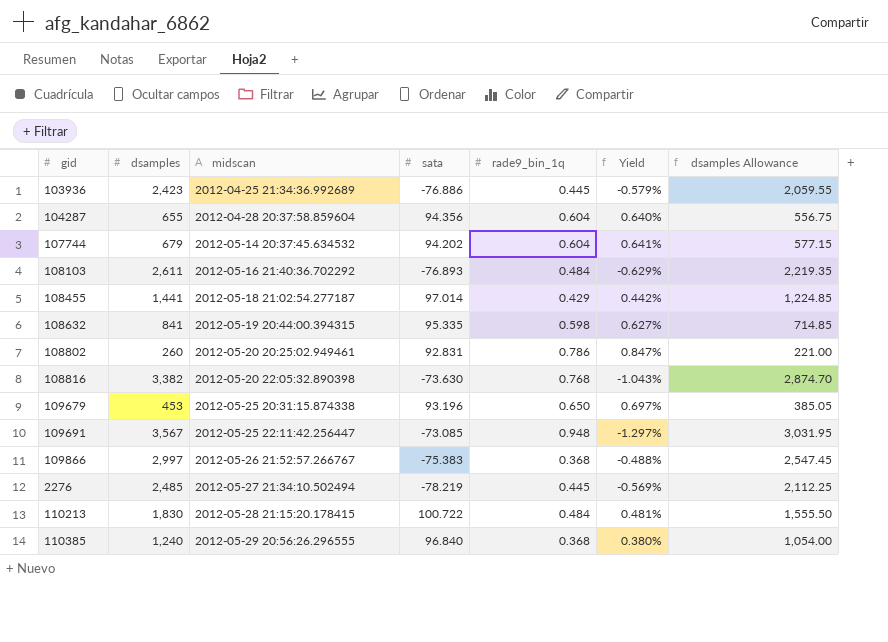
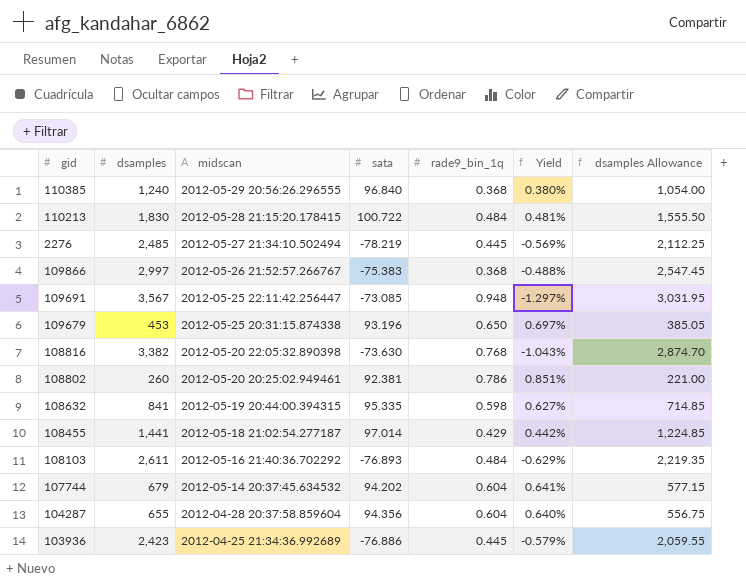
row order: midscan ascending -> midscan descending
108802 | sata: 92.831 -> 92.381
108802 | Yield: 0.847% -> 0.851%

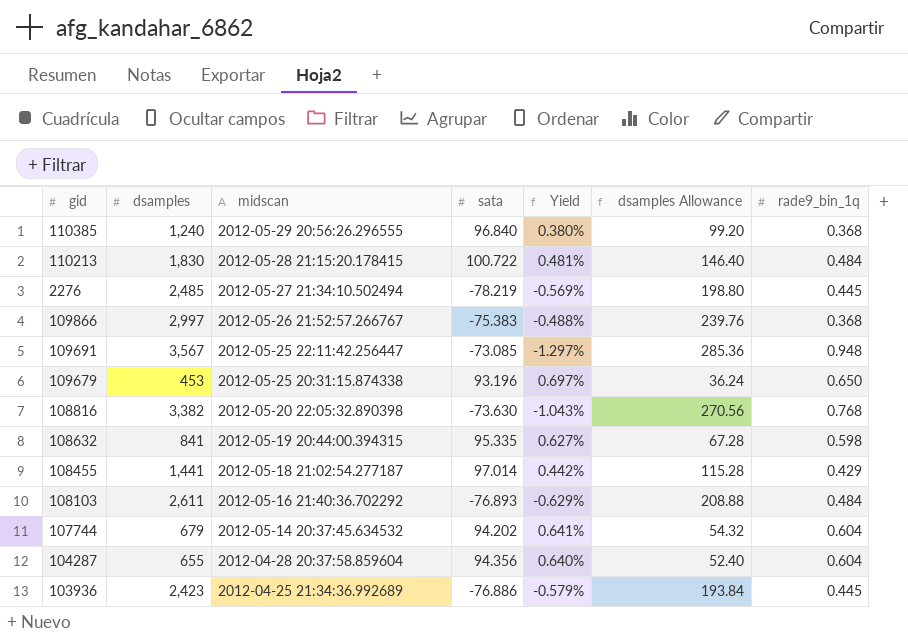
column dsamples Allowance | formula: [dsamples] * 0.85 -> [dsamples] * 0.08
column rade9_bin_1q | position: 5 -> 7
row 108802: 260 | 2012-05-20 20:25:02.949461 | 92.381 | 0.786 | 0.851% | 221.00 -> none

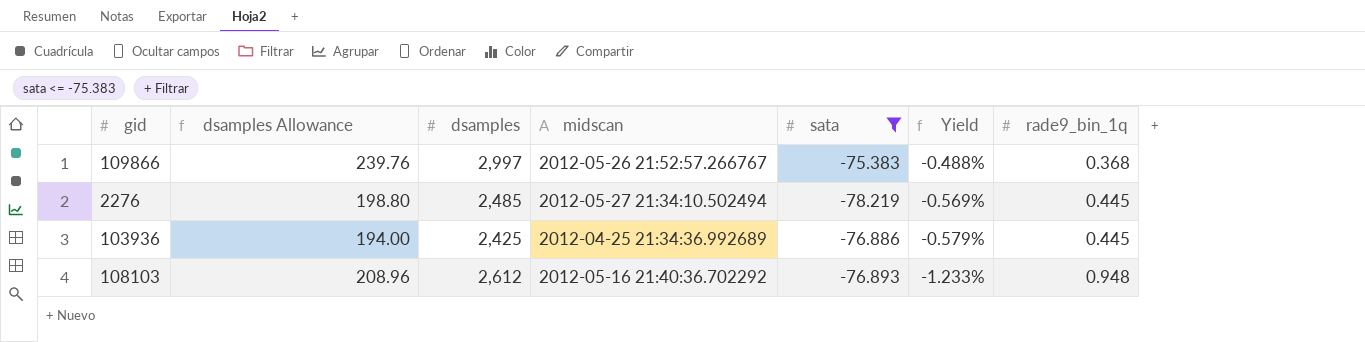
filter: none -> sata <= -75.383
row order: midscan descending -> Yield descending
column dsamples Allowance | position: 6 -> 2
103936 | dsamples Allowance: 193.84 -> 194.00
103936 | dsamples: 2,423 -> 2,425
108103 | dsamples Allowance: 208.88 -> 208.96
108103 | dsamples: 2,611 -> 2,612
108103 | Yield: -0.629% -> -1.233%
108103 | rade9_bin_1q: 0.484 -> 0.948

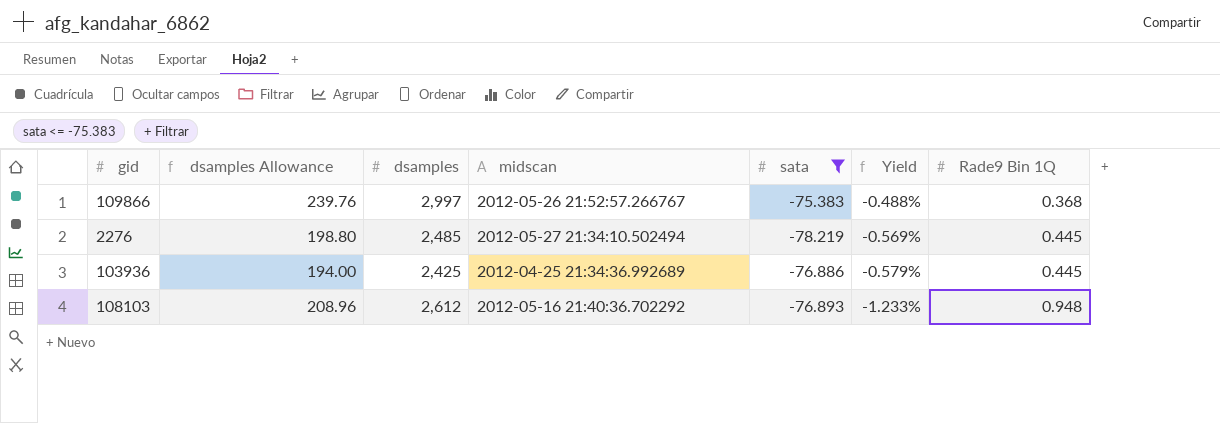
column name: rade9_bin_1q -> Rade9 Bin 1Q

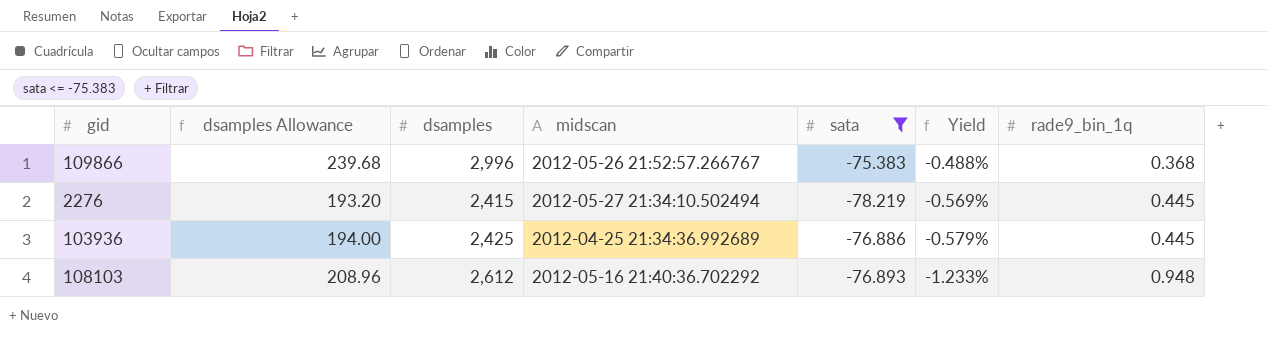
column name: Rade9 Bin 1Q -> rade9_bin_1q
109866 | dsamples Allowance: 239.76 -> 239.68
109866 | dsamples: 2,997 -> 2,996
2276 | dsamples Allowance: 198.80 -> 193.20
2276 | dsamples: 2,485 -> 2,415

